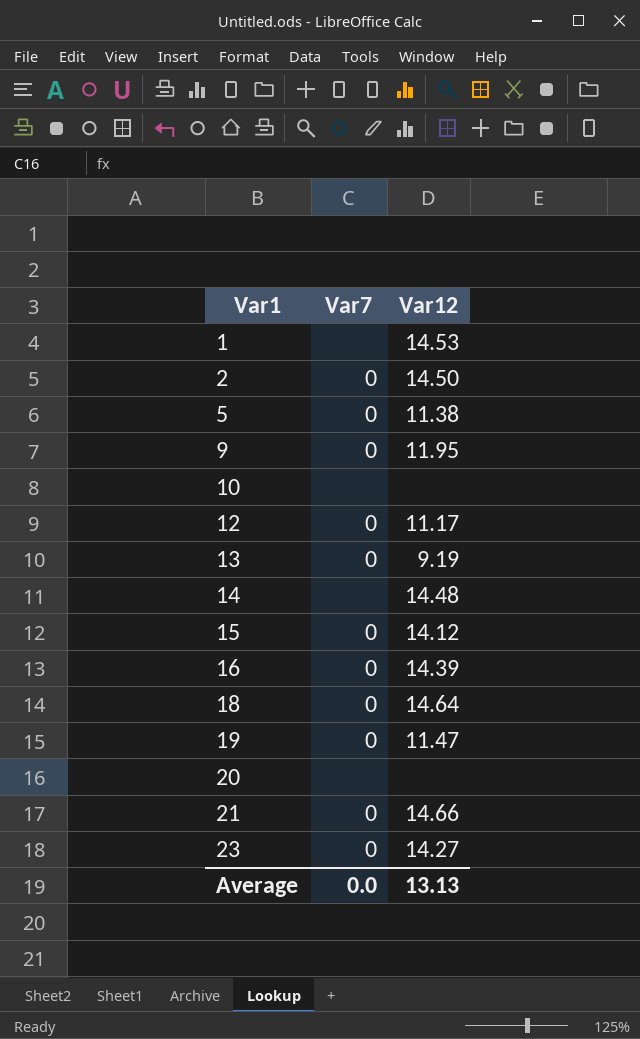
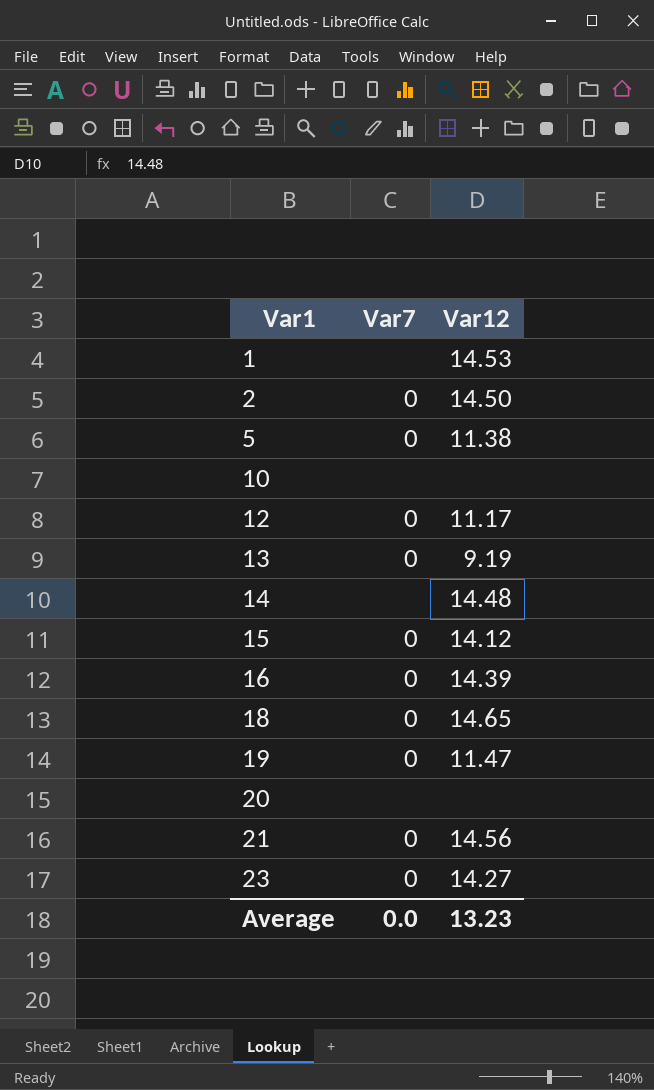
row 9: 0 | 11.95 -> none
18 | Var12: 14.64 -> 14.65
21 | Var12: 14.66 -> 14.56
Average | Var12: 13.13 -> 13.23

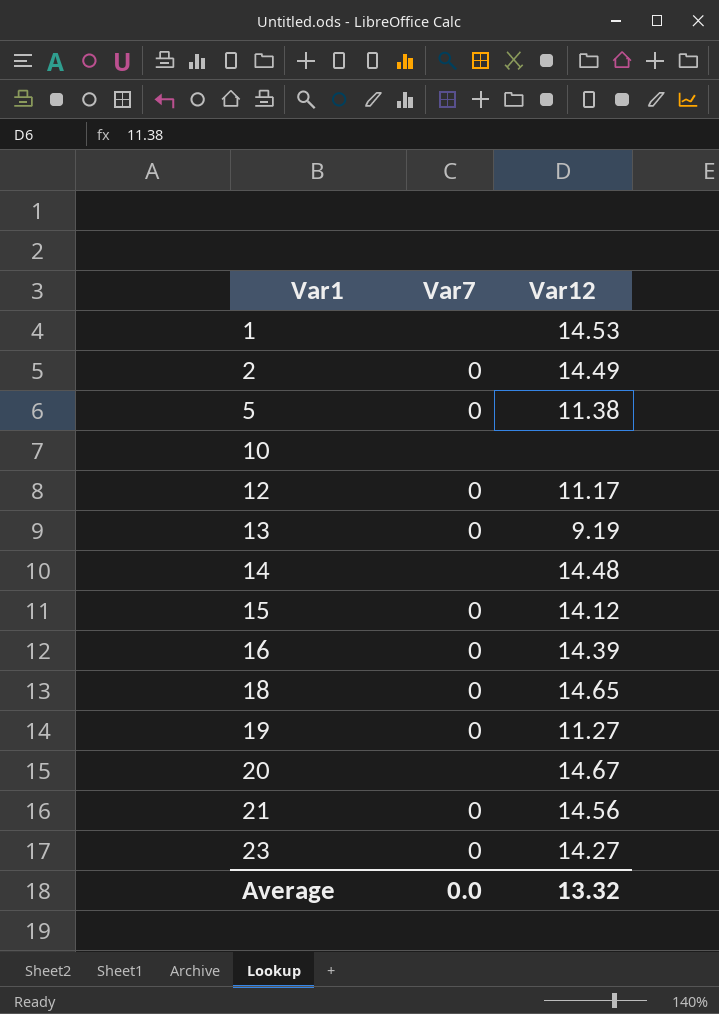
2 | Var12: 14.50 -> 14.49
19 | Var12: 11.47 -> 11.27
20 | Var12: none -> 14.67
Average | Var12: 13.23 -> 13.32

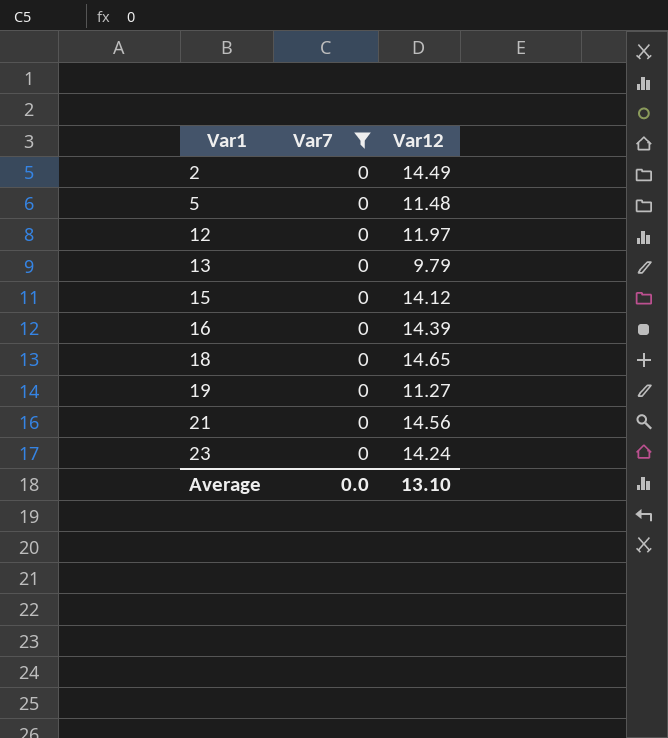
filter: none -> Var7 = 0
5 | Var12: 11.38 -> 11.48
12 | Var12: 11.17 -> 11.97
13 | Var12: 9.19 -> 9.79
23 | Var12: 14.27 -> 14.24
Average | Var12: 13.32 -> 13.10

